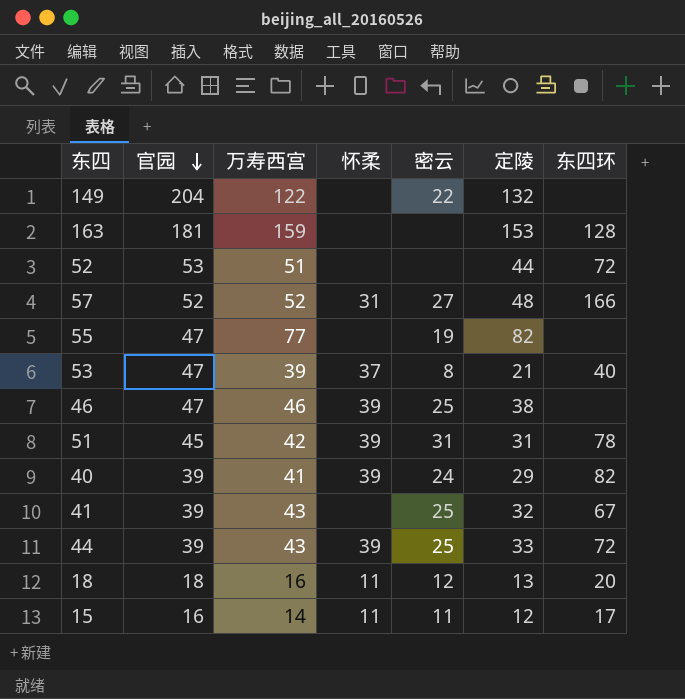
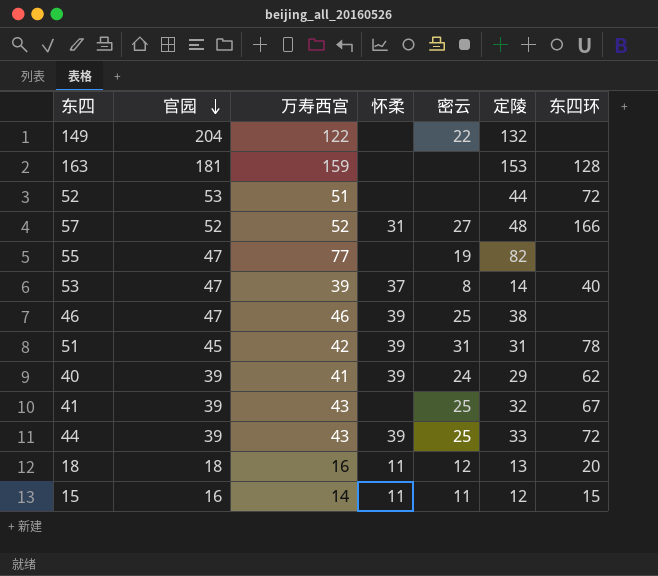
53 | 定陵: 21 -> 14
40 | 东四环: 82 -> 62
15 | 东四环: 17 -> 15

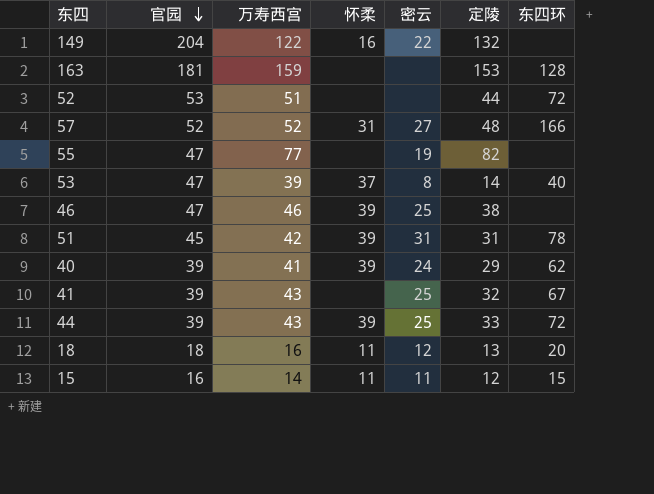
149 | 怀柔: none -> 16

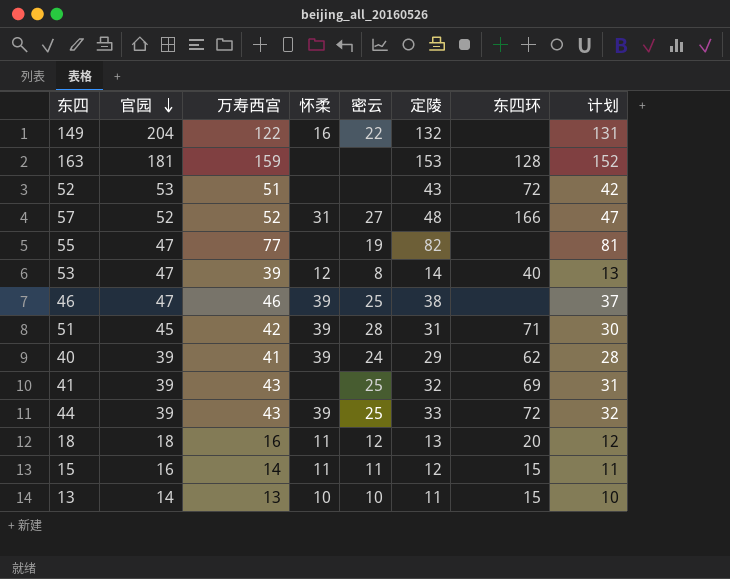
column 计划 | formula: none -> [定陵] - 1
52 | 定陵: 44 -> 43
53 | 怀柔: 37 -> 12
51 | 密云: 31 -> 28
51 | 东四环: 78 -> 71
41 | 东四环: 67 -> 69
row 13: none -> 14 | 13 | 10 | 10 | 11 | 15 | 10

